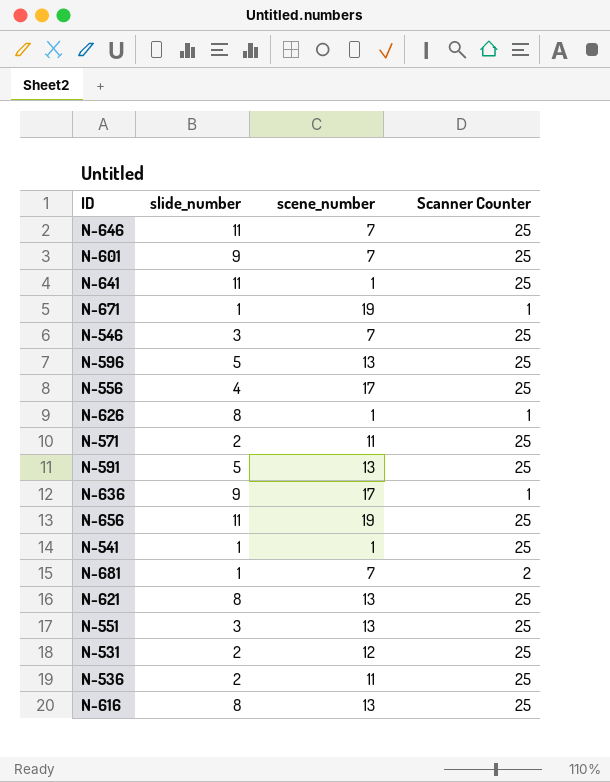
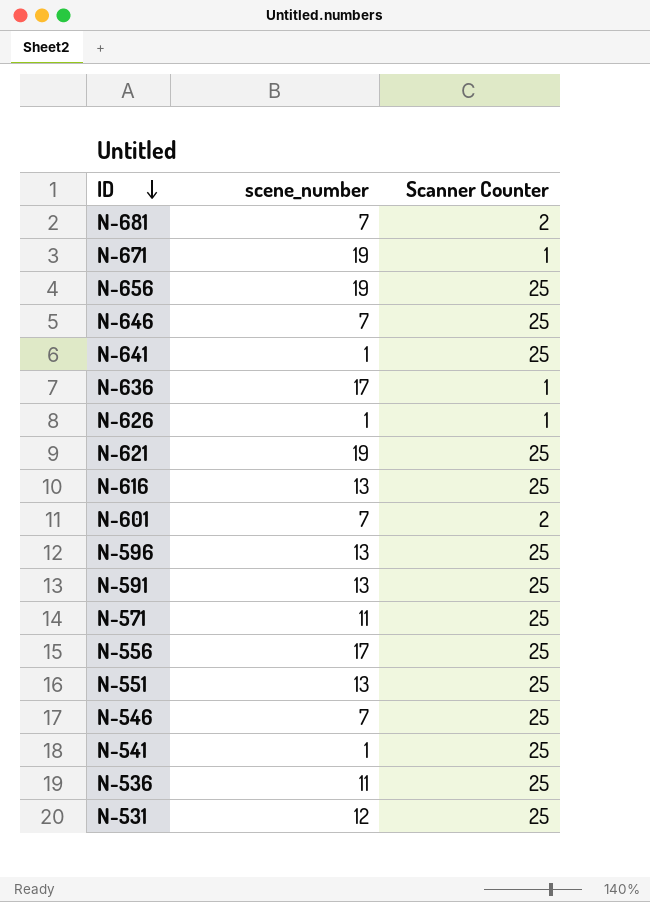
row order: none -> ID descending
column slide_number | position: 2 -> none
N-621 | scene_number: 13 -> 19
N-601 | Scanner Counter: 25 -> 2

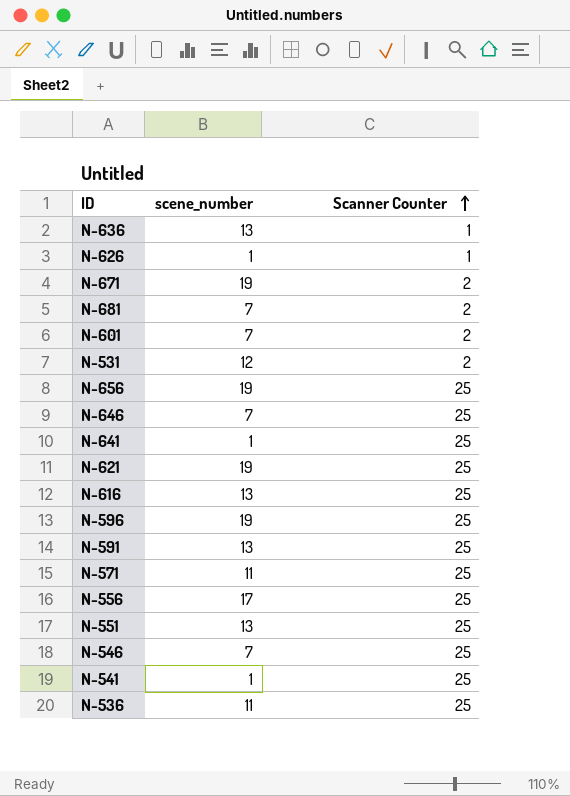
row order: ID descending -> Scanner Counter ascending
N-636 | scene_number: 17 -> 13
N-671 | Scanner Counter: 1 -> 2
N-531 | Scanner Counter: 25 -> 2
N-596 | scene_number: 13 -> 19

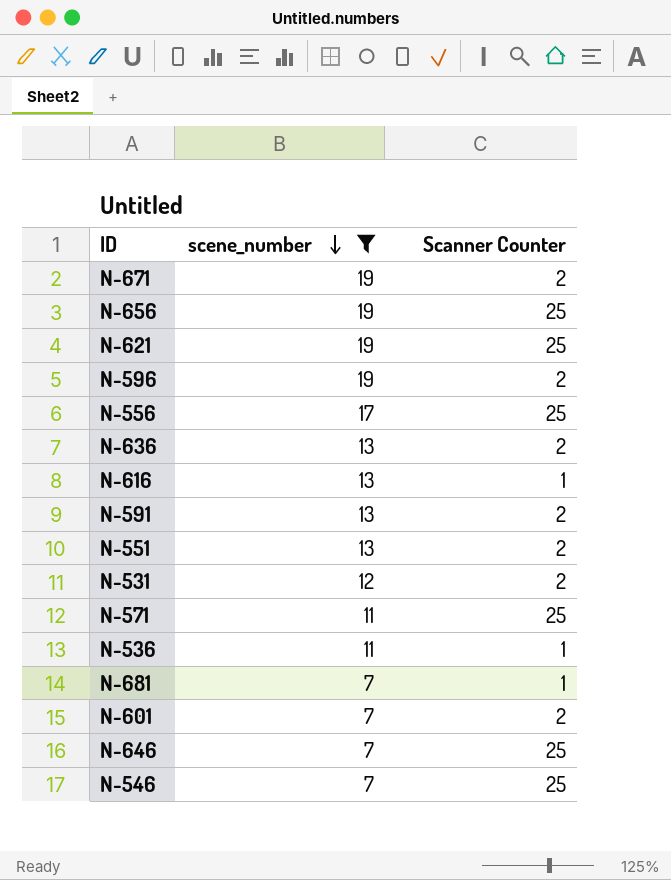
filter: none -> scene_number != 1
row order: Scanner Counter ascending -> scene_number descending
N-596 | Scanner Counter: 25 -> 2
N-636 | Scanner Counter: 1 -> 2
N-616 | Scanner Counter: 25 -> 1
N-591 | Scanner Counter: 25 -> 2
N-551 | Scanner Counter: 25 -> 2
N-536 | Scanner Counter: 25 -> 1
N-681 | Scanner Counter: 2 -> 1

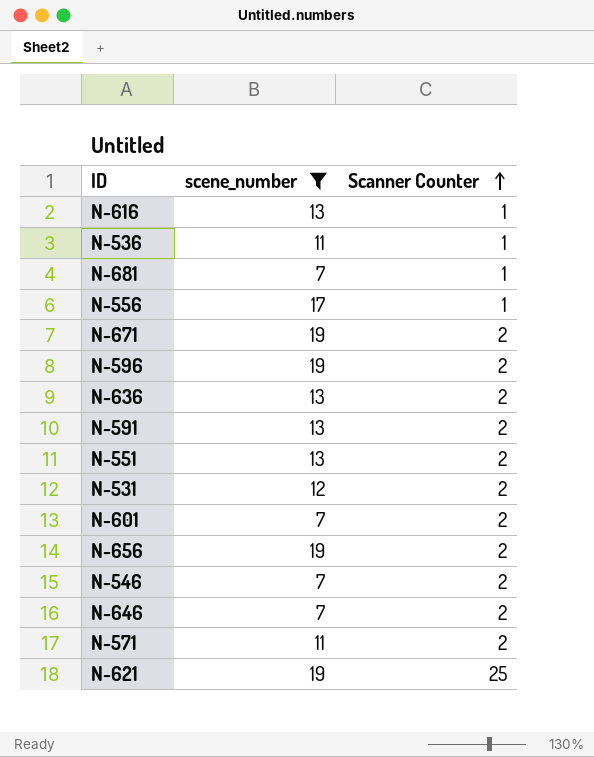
row order: scene_number descending -> Scanner Counter ascending
N-556 | Scanner Counter: 25 -> 1
N-656 | Scanner Counter: 25 -> 2
N-546 | Scanner Counter: 25 -> 2
N-646 | Scanner Counter: 25 -> 2
N-571 | Scanner Counter: 25 -> 2

